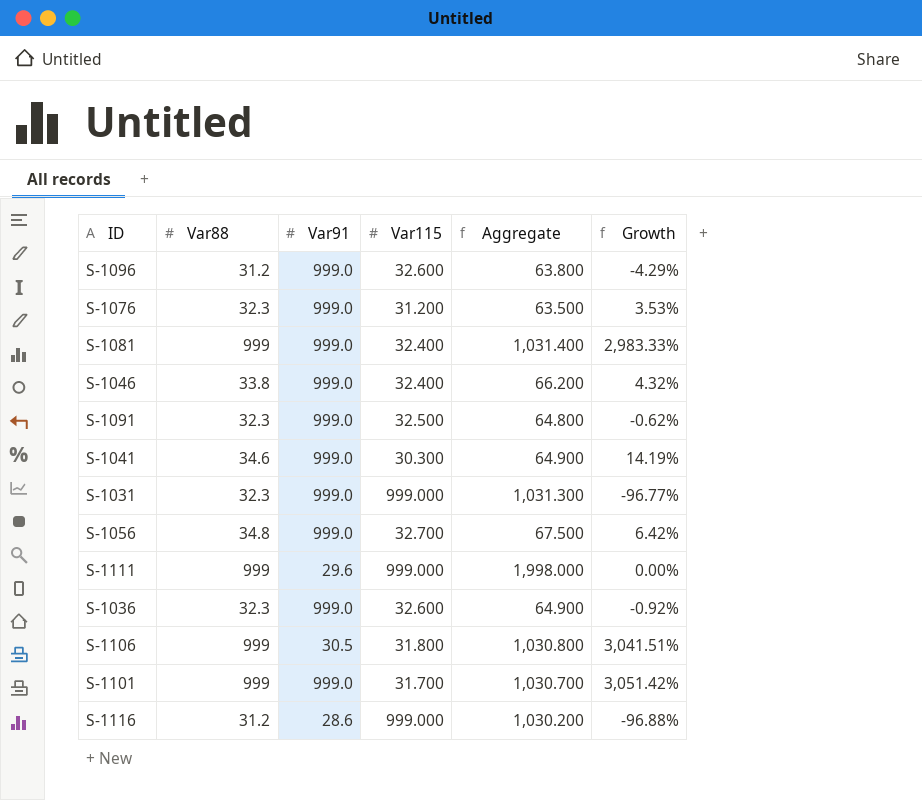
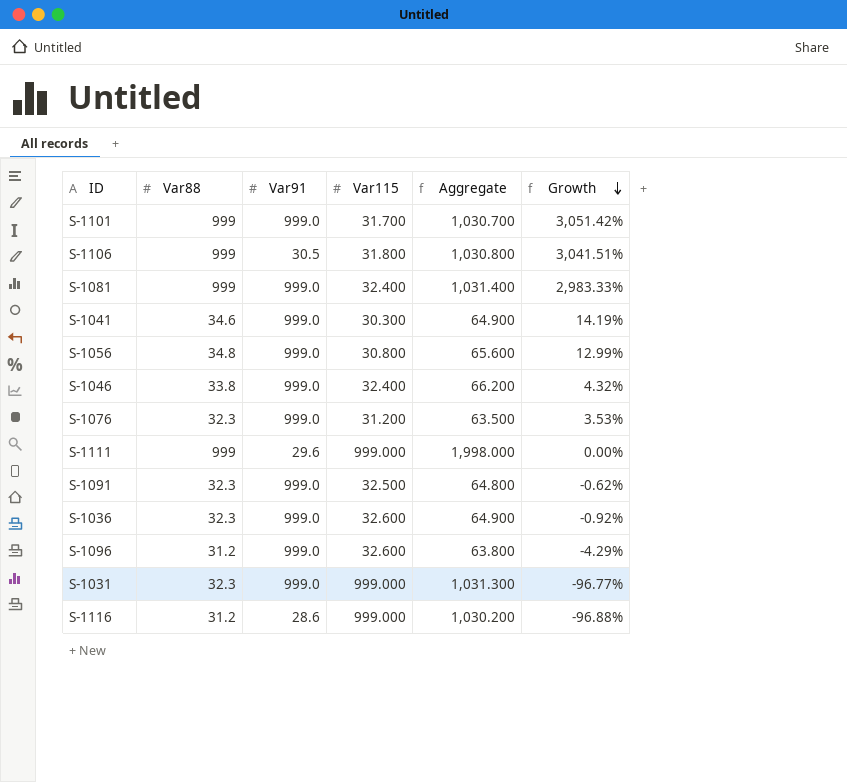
row order: none -> Growth descending
S-1056 | Var115: 32.700 -> 30.800
S-1056 | Aggregate: 67.500 -> 65.600
S-1056 | Growth: 6.42% -> 12.99%

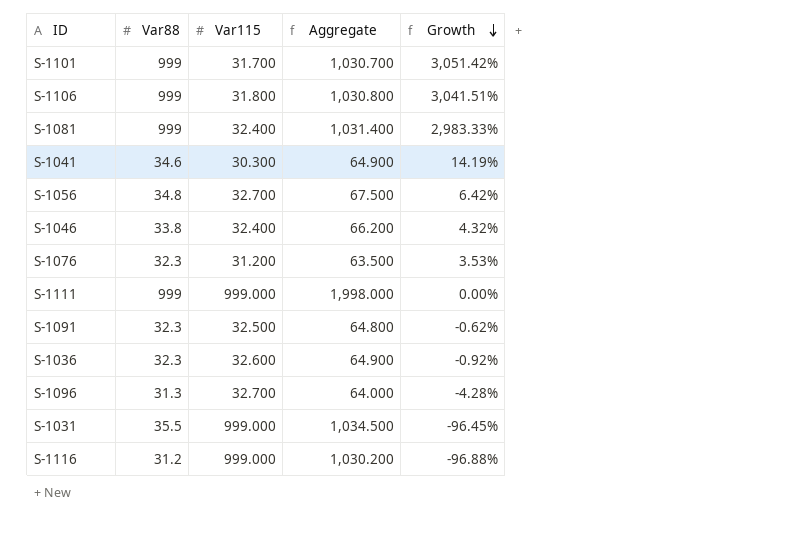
column Var91 | position: 3 -> none
S-1056 | Var115: 30.800 -> 32.700
S-1056 | Aggregate: 65.600 -> 67.500
S-1056 | Growth: 12.99% -> 6.42%
S-1096 | Var88: 31.2 -> 31.3
S-1096 | Var115: 32.600 -> 32.700
S-1096 | Aggregate: 63.800 -> 64.000
S-1096 | Growth: -4.29% -> -4.28%
S-1031 | Var88: 32.3 -> 35.5
S-1031 | Aggregate: 1,031.300 -> 1,034.500
S-1031 | Growth: -96.77% -> -96.45%

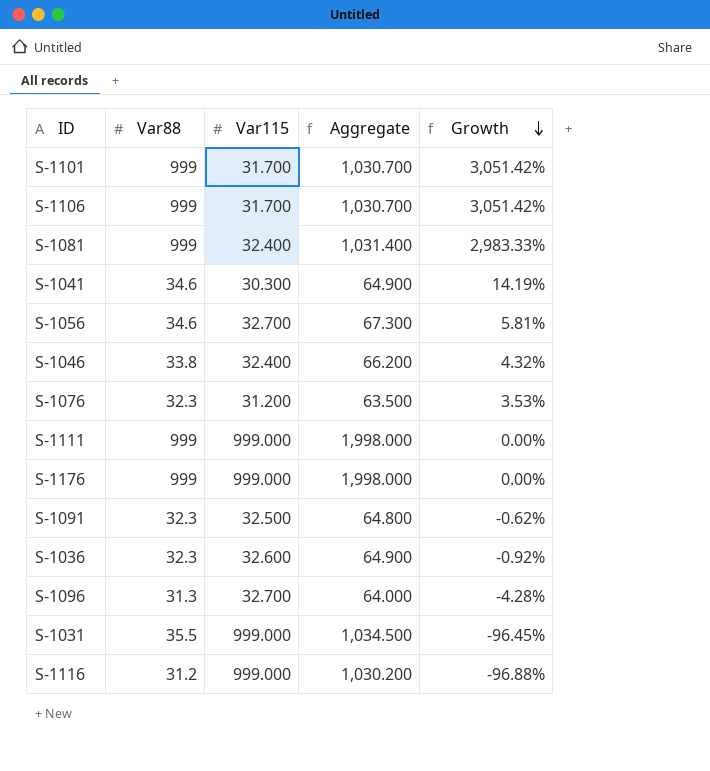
S-1106 | Var115: 31.800 -> 31.700
S-1106 | Aggregate: 1,030.800 -> 1,030.700
S-1106 | Growth: 3,041.51% -> 3,051.42%
S-1056 | Var88: 34.8 -> 34.6
S-1056 | Aggregate: 67.500 -> 67.300
S-1056 | Growth: 6.42% -> 5.81%
row S-1176: none -> 999 | 999.000 | 1,998.000 | 0.00%

